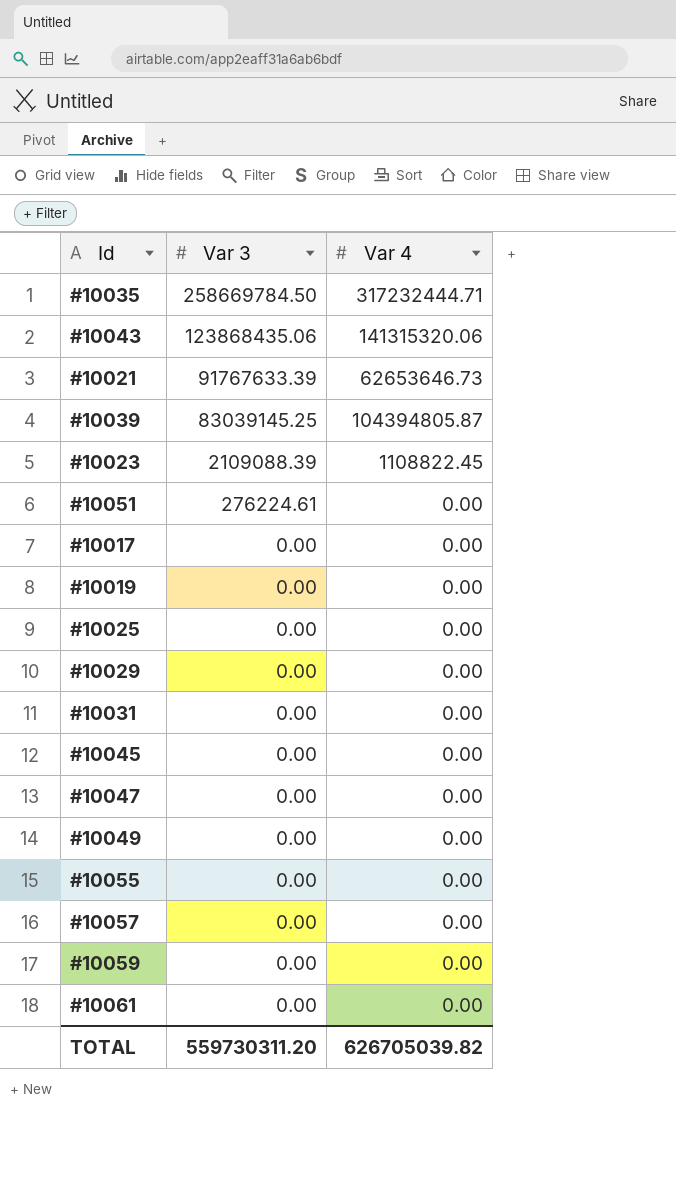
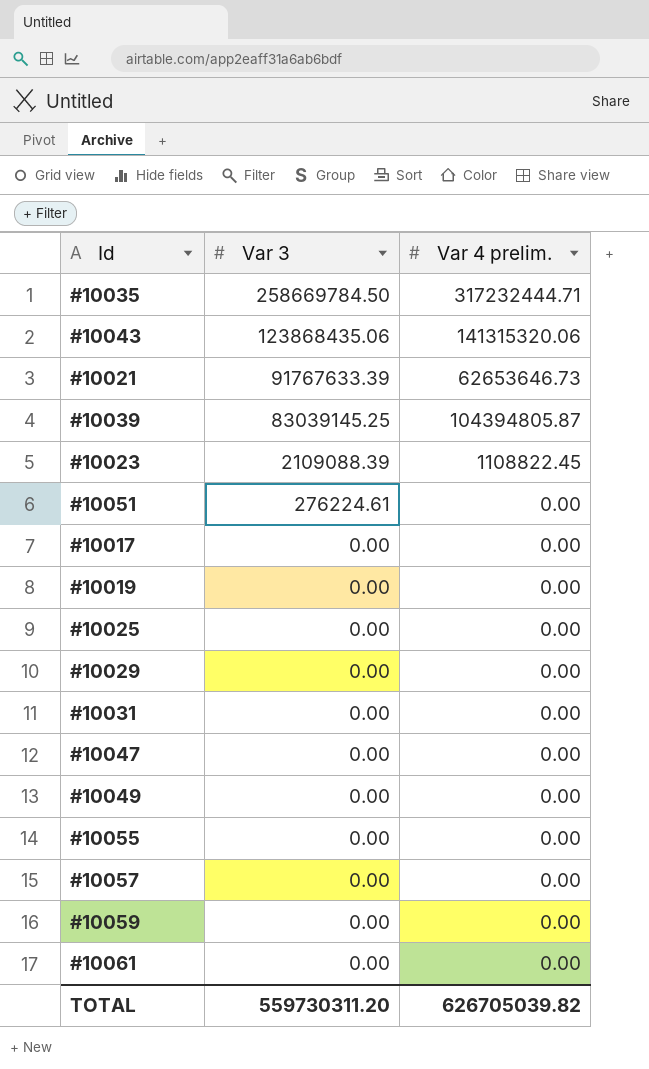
column name: Var 4 -> Var 4 prelim.
row #10045: 0.00 | 0.00 -> none

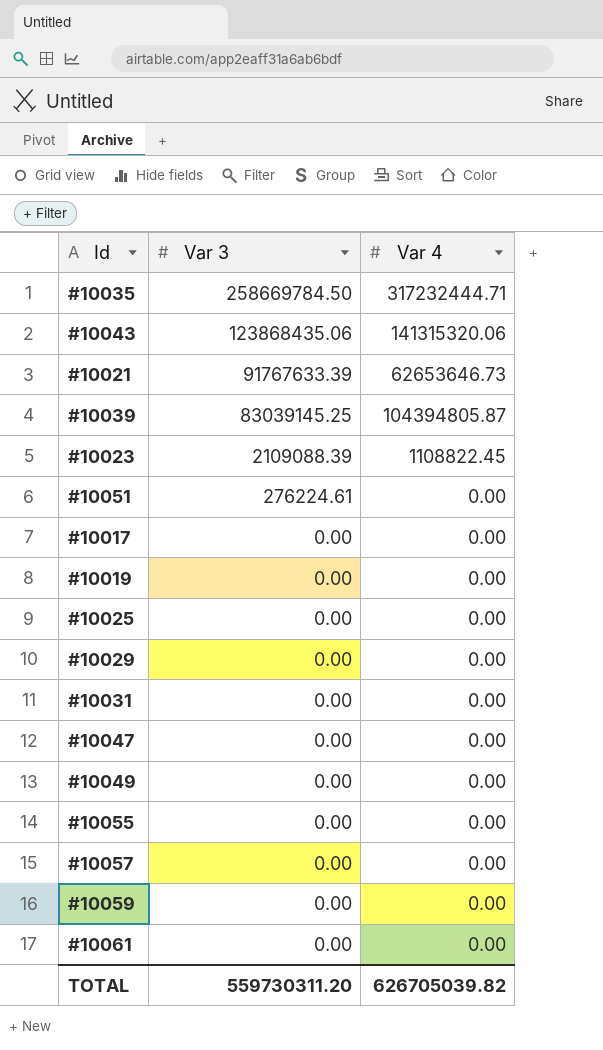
column name: Var 4 prelim. -> Var 4

